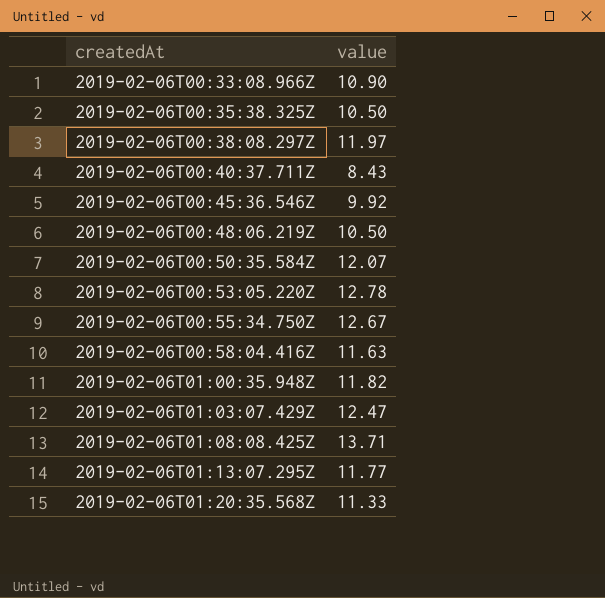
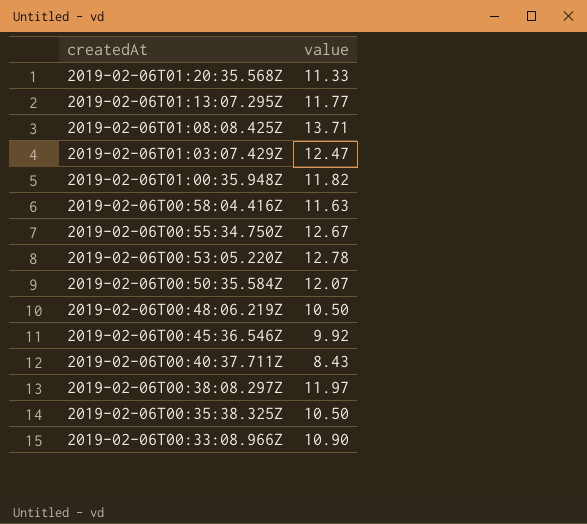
row order: createdAt ascending -> createdAt descending

